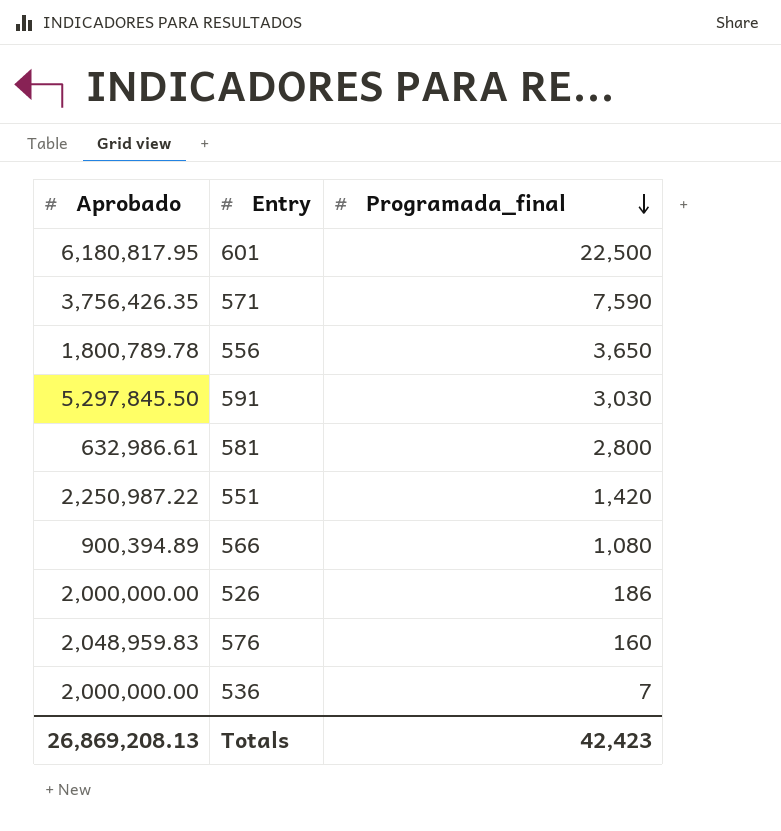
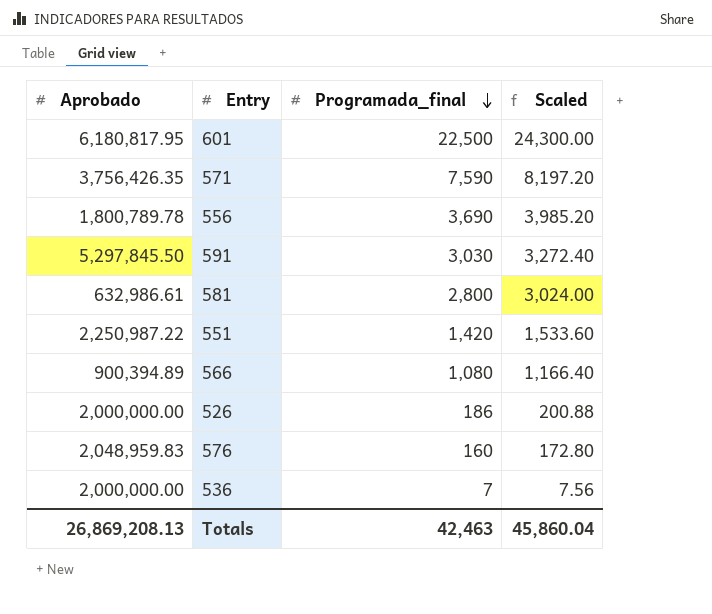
column Scaled | formula: none -> [Programada_final] * 1.08
556 | Programada_final: 3,650 -> 3,690
Totals | Programada_final: 42,423 -> 42,463

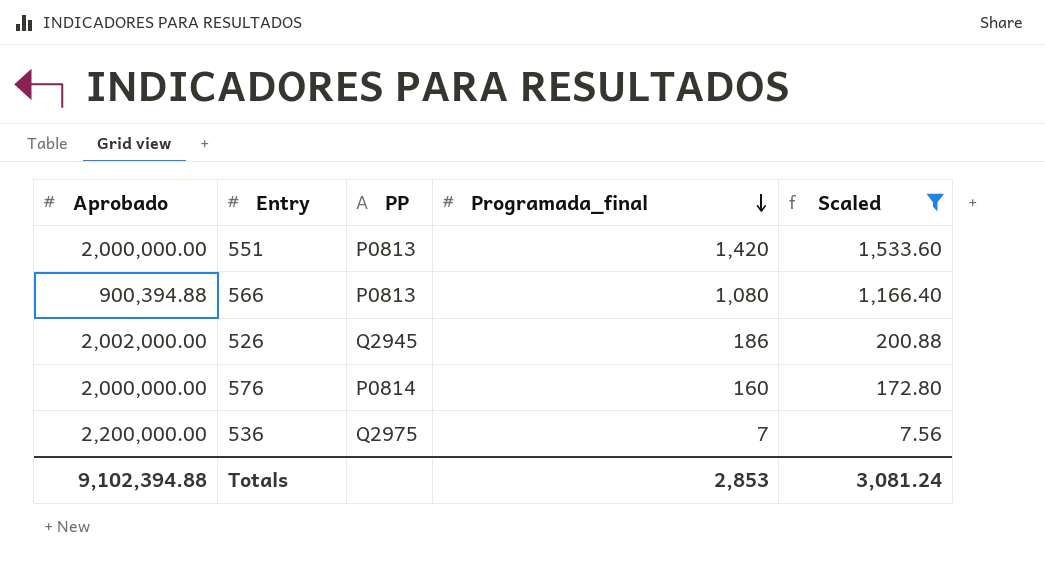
filter: none -> Scaled <= 1,533.60
column PP | position: none -> 3
551 | Aprobado: 2,250,987.22 -> 2,000,000.00
566 | Aprobado: 900,394.89 -> 900,394.88
526 | Aprobado: 2,000,000.00 -> 2,002,000.00
576 | Aprobado: 2,048,959.83 -> 2,000,000.00
536 | Aprobado: 2,000,000.00 -> 2,200,000.00
Totals | Aprobado: 26,869,208.13 -> 9,102,394.88
Totals | Programada_final: 42,463 -> 2,853
Totals | Scaled: 45,860.04 -> 3,081.24

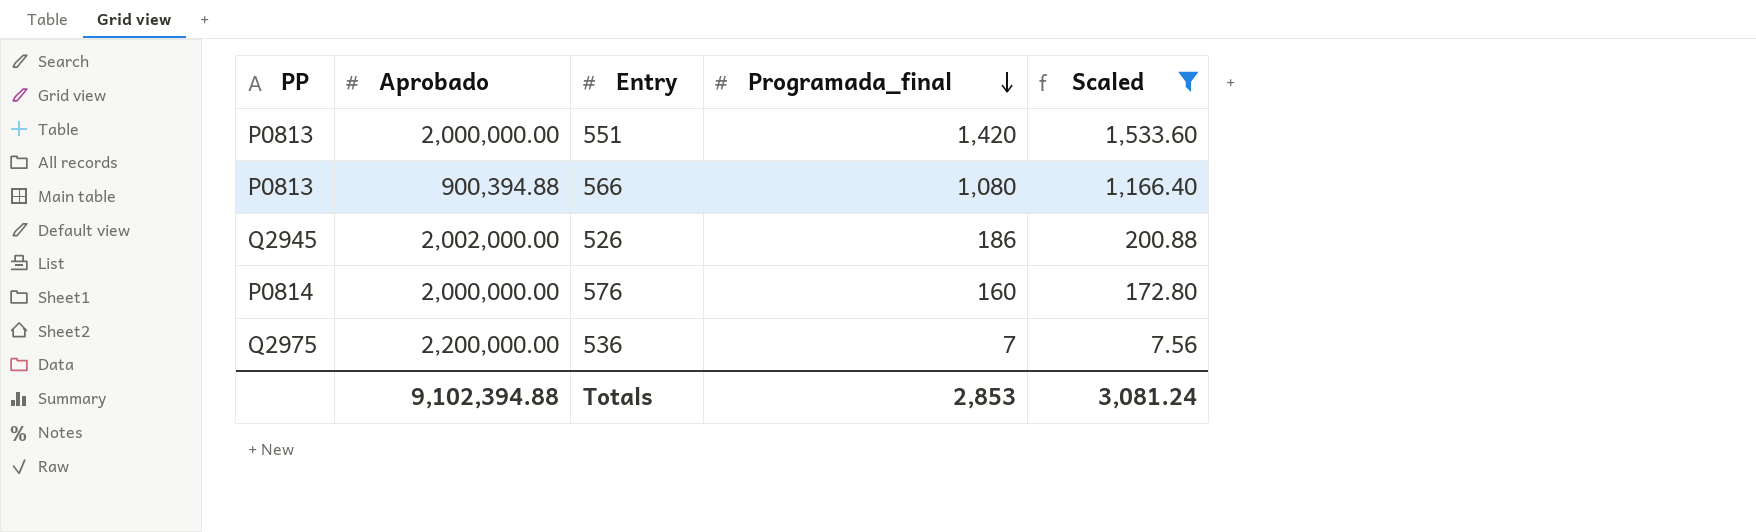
column PP | position: 3 -> 1

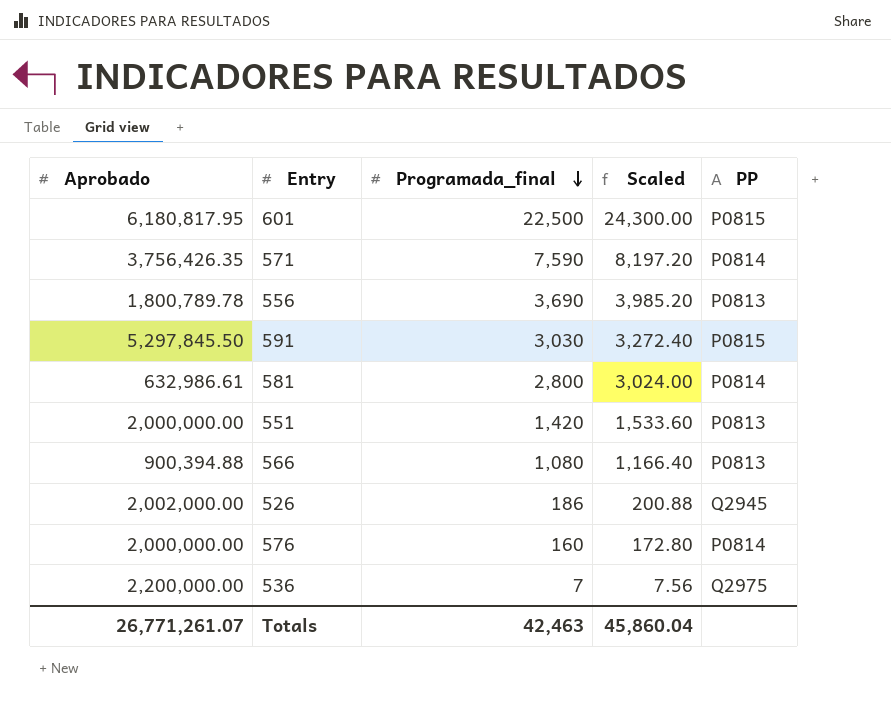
filter: Scaled <= 1,533.60 -> none
column PP | position: 1 -> 5
Totals | Aprobado: 9,102,394.88 -> 26,771,261.07
Totals | Programada_final: 2,853 -> 42,463
Totals | Scaled: 3,081.24 -> 45,860.04

